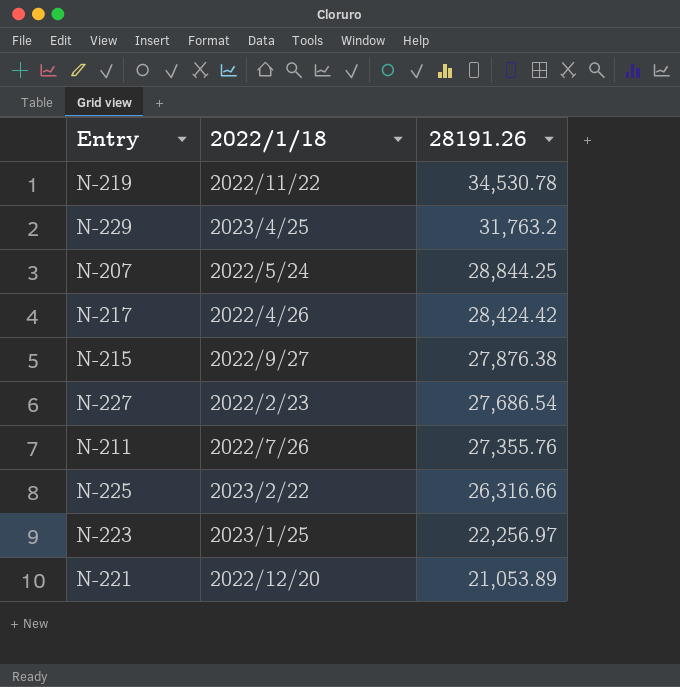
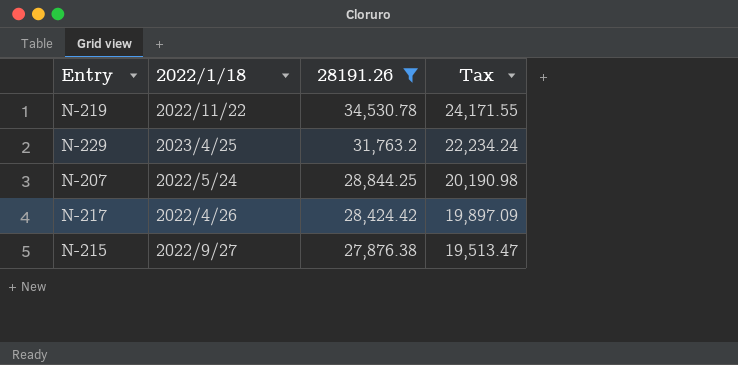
filter: none -> 28191.26 >= 27,876.38
column Tax | formula: none -> [28191.26] * 0.7

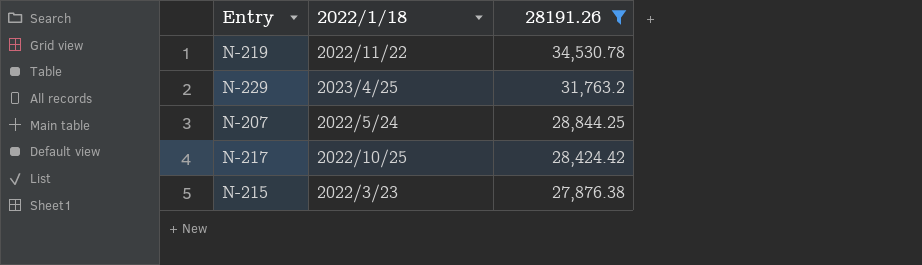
column Tax | formula: [28191.26] * 0.7 -> none
N-217 | 2022/1/18: 2022/4/26 -> 2022/10/25
N-215 | 2022/1/18: 2022/9/27 -> 2022/3/23

